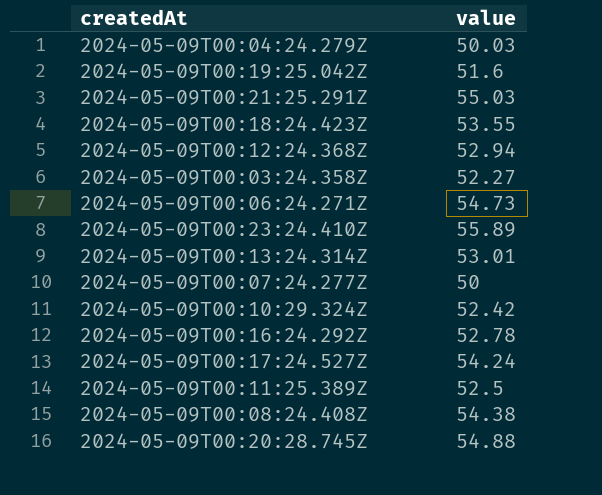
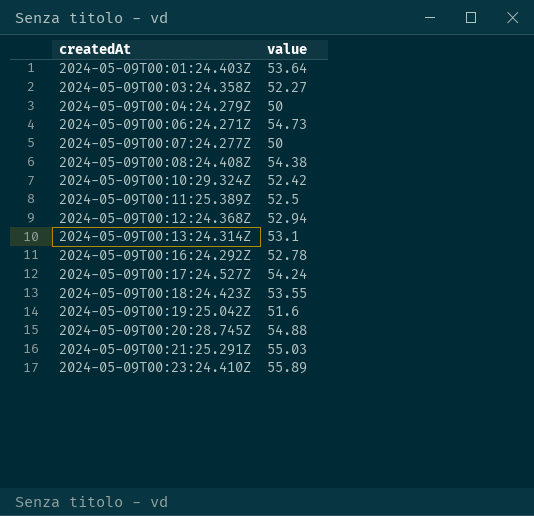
row order: none -> createdAt ascending
row 2024-05-09T00:01:24.403Z: none -> 53.64
2024-05-09T00:04:24.279Z | value: 50.03 -> 50
2024-05-09T00:13:24.314Z | value: 53.01 -> 53.1

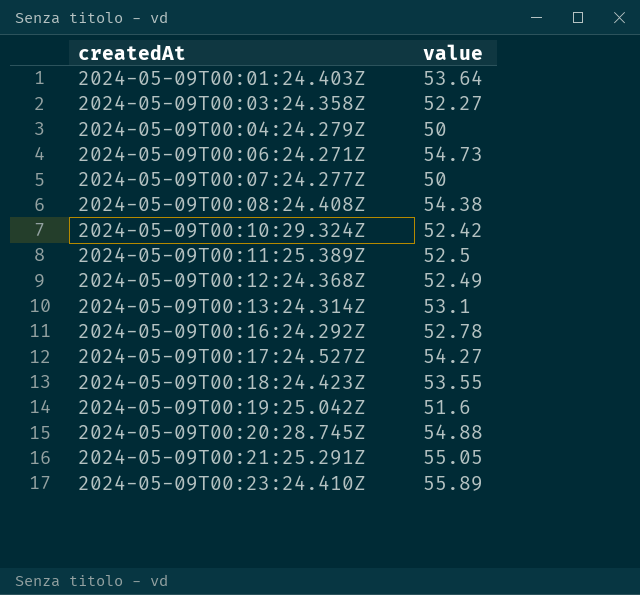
2024-05-09T00:12:24.368Z | value: 52.94 -> 52.49
2024-05-09T00:17:24.527Z | value: 54.24 -> 54.27
2024-05-09T00:21:25.291Z | value: 55.03 -> 55.05

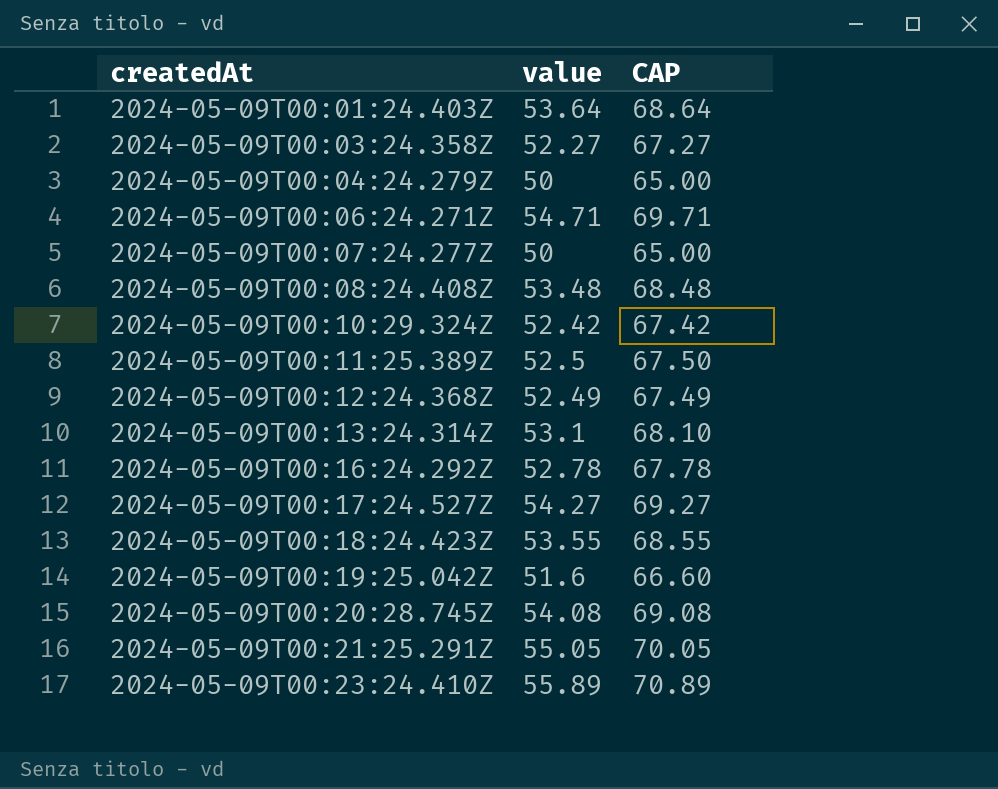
column CAP | formula: none -> [value] + 15
2024-05-09T00:06:24.271Z | value: 54.73 -> 54.71
2024-05-09T00:08:24.408Z | value: 54.38 -> 53.48
2024-05-09T00:20:28.745Z | value: 54.88 -> 54.08

